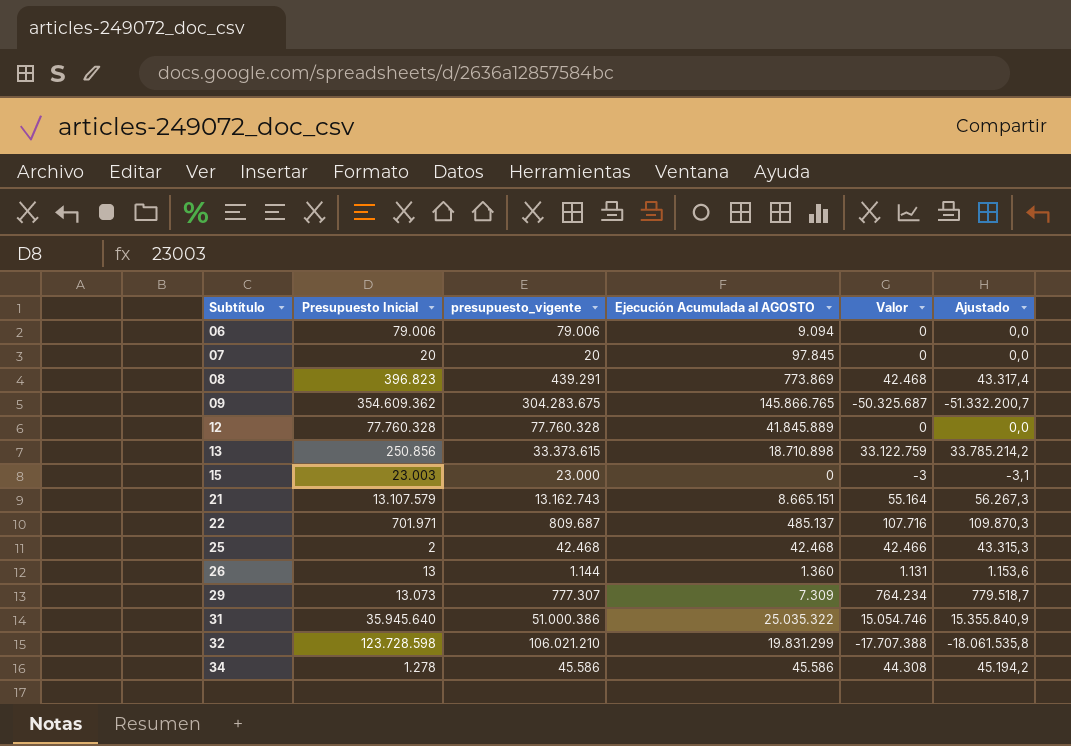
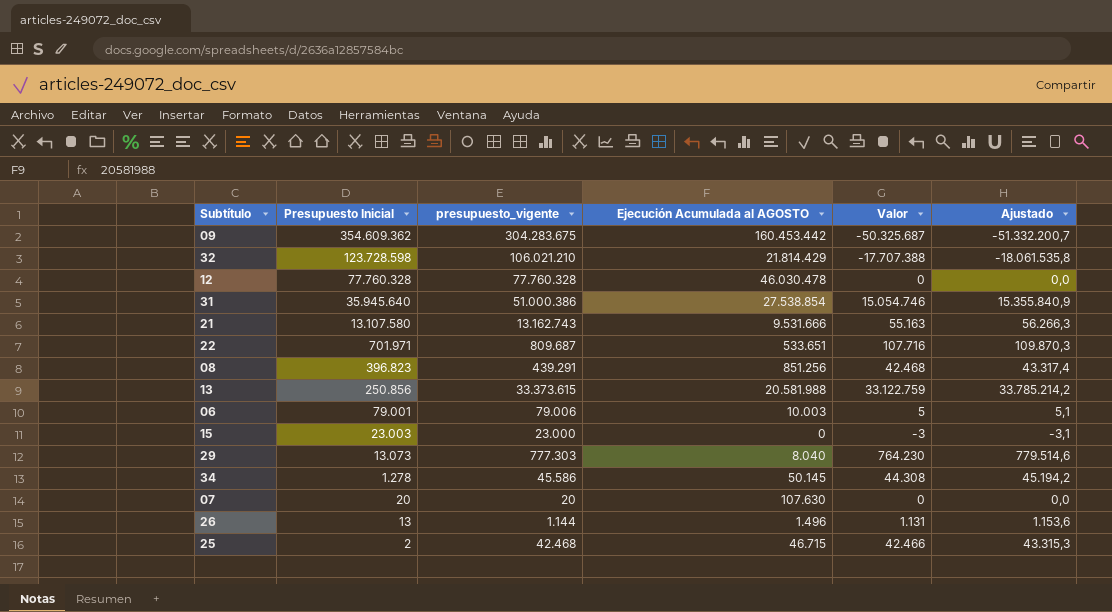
row order: Subtítulo ascending -> Presupuesto Inicial descending
09 | Ejecución Acumulada al AGOSTO: 145.866.765 -> 160.453.442
32 | Ejecución Acumulada al AGOSTO: 19.831.299 -> 21.814.429
12 | Ejecución Acumulada al AGOSTO: 41.845.889 -> 46.030.478
31 | Ejecución Acumulada al AGOSTO: 25.035.322 -> 27.538.854
21 | Presupuesto Inicial: 13.107.579 -> 13.107.580
21 | Ejecución Acumulada al AGOSTO: 8.665.151 -> 9.531.666
21 | Valor: 55.164 -> 55.163
21 | Ajustado: 56.267,3 -> 56.266,3
22 | Ejecución Acumulada al AGOSTO: 485.137 -> 533.651
08 | Ejecución Acumulada al AGOSTO: 773.869 -> 851.256
13 | Ejecución Acumulada al AGOSTO: 18.710.898 -> 20.581.988
06 | Presupuesto Inicial: 79.006 -> 79.001
06 | Ejecución Acumulada al AGOSTO: 9.094 -> 10.003
06 | Valor: 0 -> 5
06 | Ajustado: 0,0 -> 5,1
29 | presupuesto_vigente: 777.307 -> 777.303
29 | Ejecución Acumulada al AGOSTO: 7.309 -> 8.040
29 | Valor: 764.234 -> 764.230
29 | Ajustado: 779.518,7 -> 779.514,6
34 | Ejecución Acumulada al AGOSTO: 45.586 -> 50.145
07 | Ejecución Acumulada al AGOSTO: 97.845 -> 107.630
26 | Ejecución Acumulada al AGOSTO: 1.360 -> 1.496
25 | Ejecución Acumulada al AGOSTO: 42.468 -> 46.715

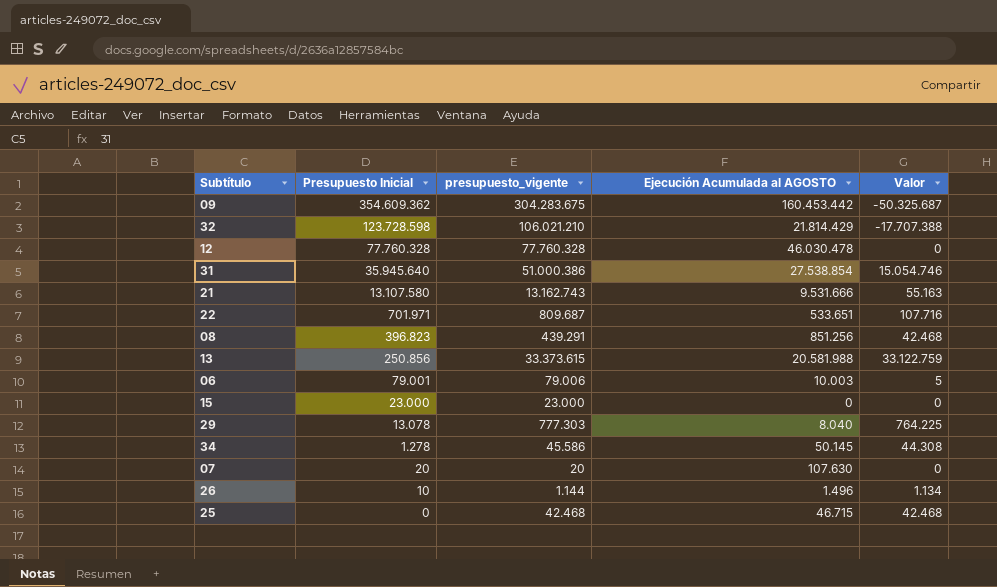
column Ajustado | formula: [Valor] * 1,02 -> none
15 | Presupuesto Inicial: 23.003 -> 23.000
15 | Valor: -3 -> 0
29 | Presupuesto Inicial: 13.073 -> 13.078
29 | Valor: 764.230 -> 764.225
26 | Presupuesto Inicial: 13 -> 10
26 | Valor: 1.131 -> 1.134
25 | Presupuesto Inicial: 2 -> 0
25 | Valor: 42.466 -> 42.468

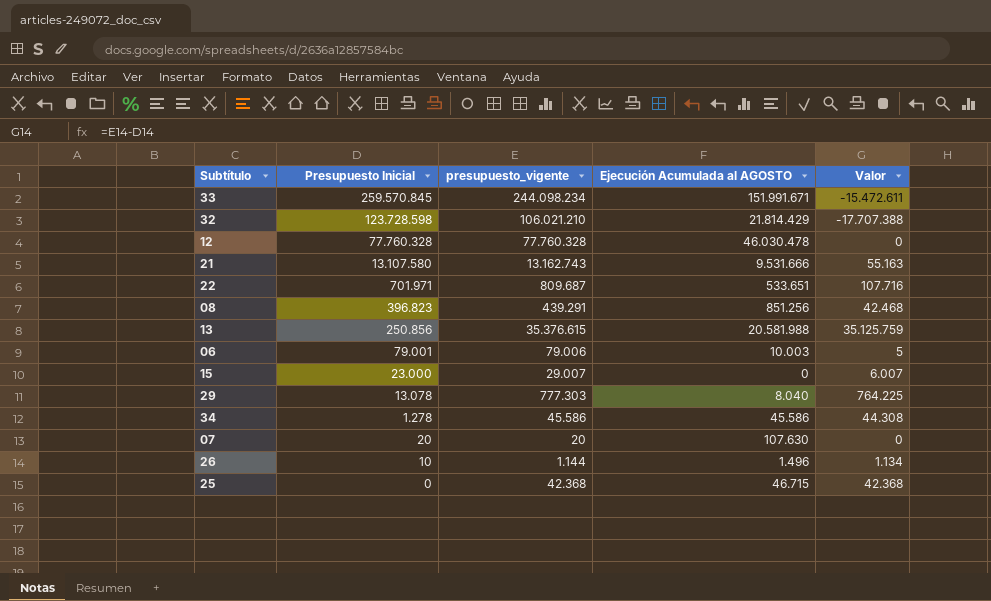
row 09: 354.609.362 | 304.283.675 | 160.453.442 | -50.325.687 -> none
row 31: 35.945.640 | 51.000.386 | 27.538.854 | 15.054.746 -> none
row 33: none -> 259.570.845 | 244.098.234 | 151.991.671 | -15.472.611
13 | presupuesto_vigente: 33.373.615 -> 35.376.615
13 | Valor: 33.122.759 -> 35.125.759
15 | presupuesto_vigente: 23.000 -> 29.007
15 | Valor: 0 -> 6.007
34 | Ejecución Acumulada al AGOSTO: 50.145 -> 45.586
25 | presupuesto_vigente: 42.468 -> 42.368
25 | Valor: 42.468 -> 42.368

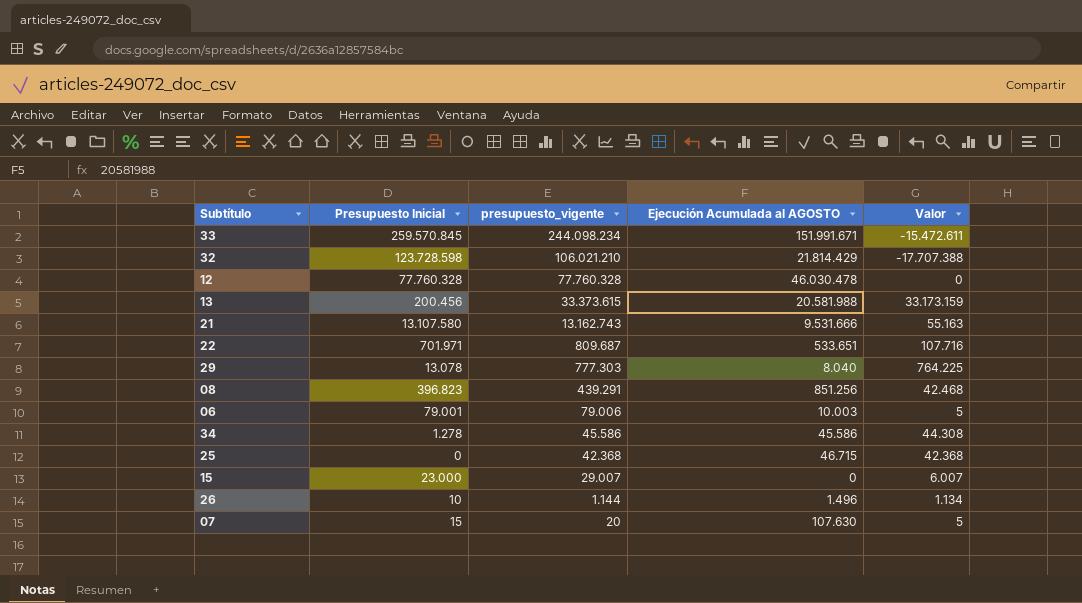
row order: Presupuesto Inicial descending -> presupuesto_vigente descending
13 | Presupuesto Inicial: 250.856 -> 200.456
13 | presupuesto_vigente: 35.376.615 -> 33.373.615
13 | Valor: 35.125.759 -> 33.173.159
07 | Presupuesto Inicial: 20 -> 15
07 | Valor: 0 -> 5

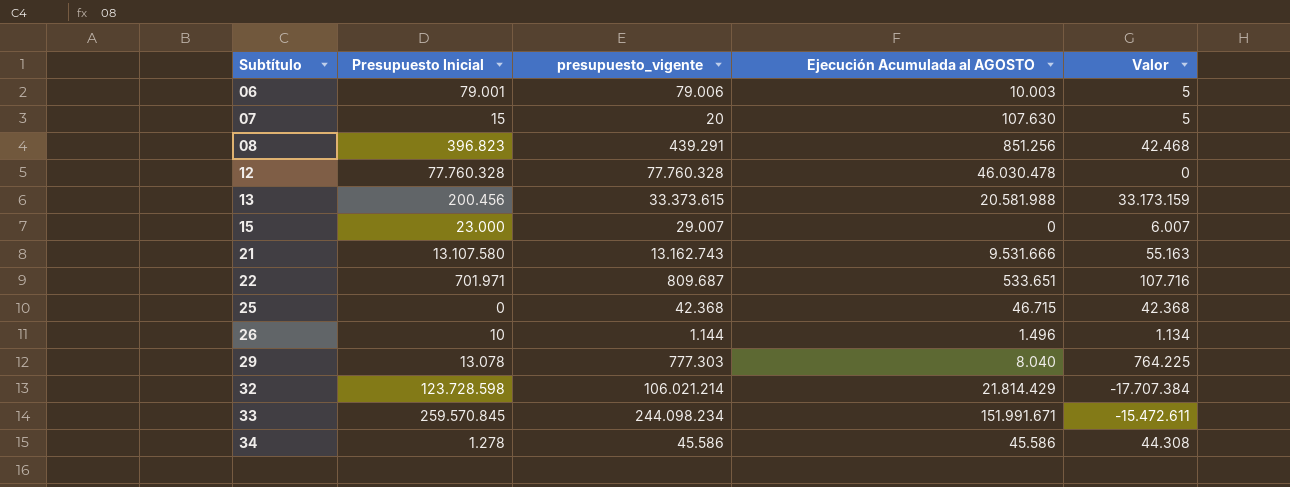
row order: presupuesto_vigente descending -> Subtítulo ascending
32 | presupuesto_vigente: 106.021.210 -> 106.021.214
32 | Valor: -17.707.388 -> -17.707.384

